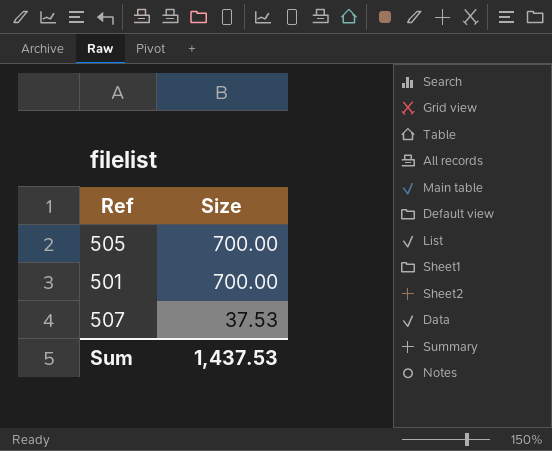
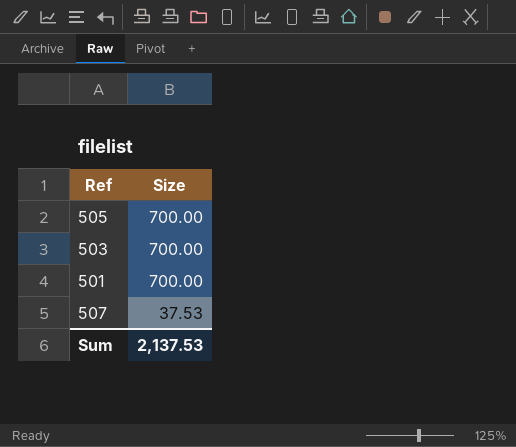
row 503: none -> 700.00
Sum | Size: 1,437.53 -> 2,137.53

